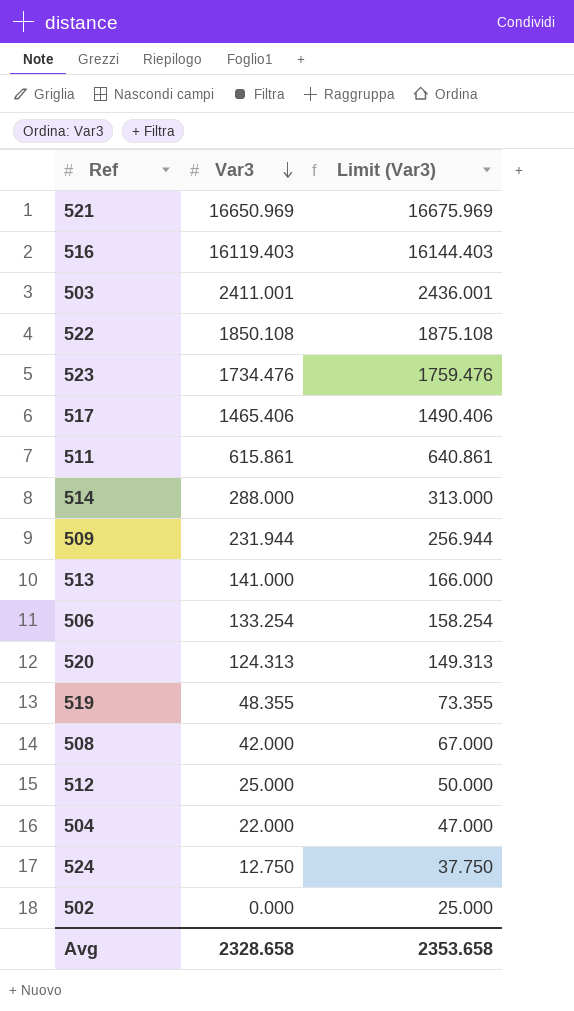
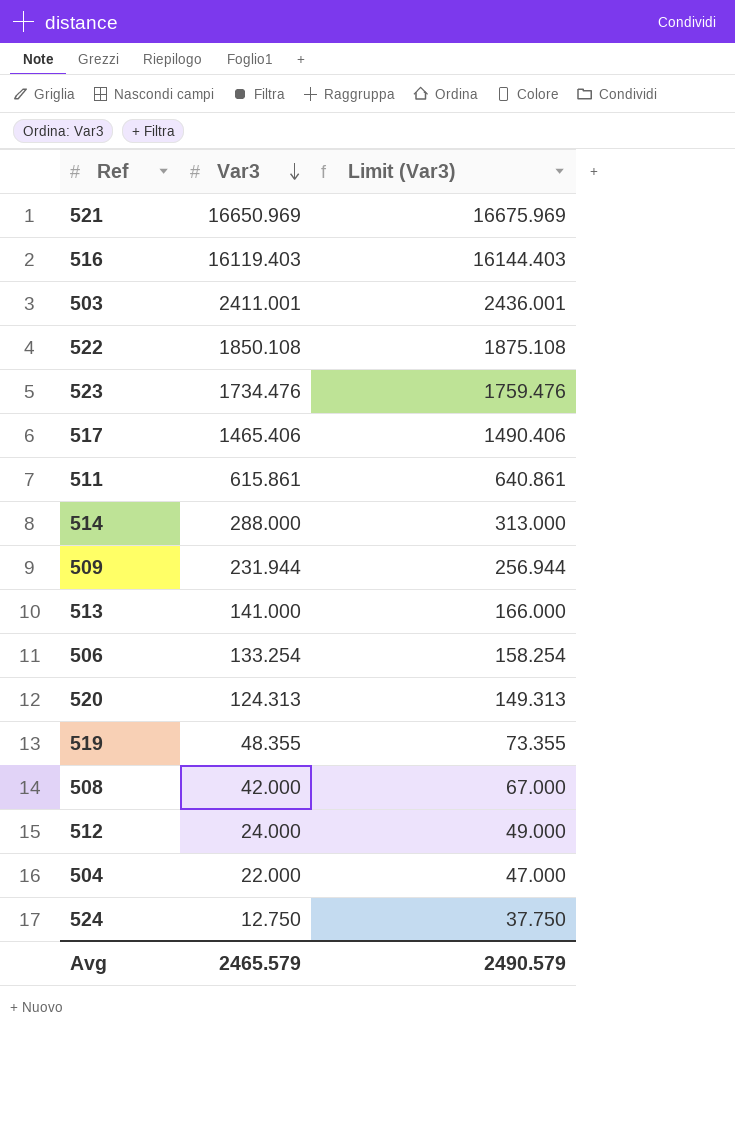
row 502: 0.000 | 25.000 -> none
512 | Var3: 25.000 -> 24.000
512 | Limit (Var3): 50.000 -> 49.000
Avg | Var3: 2328.658 -> 2465.579
Avg | Limit (Var3): 2353.658 -> 2490.579

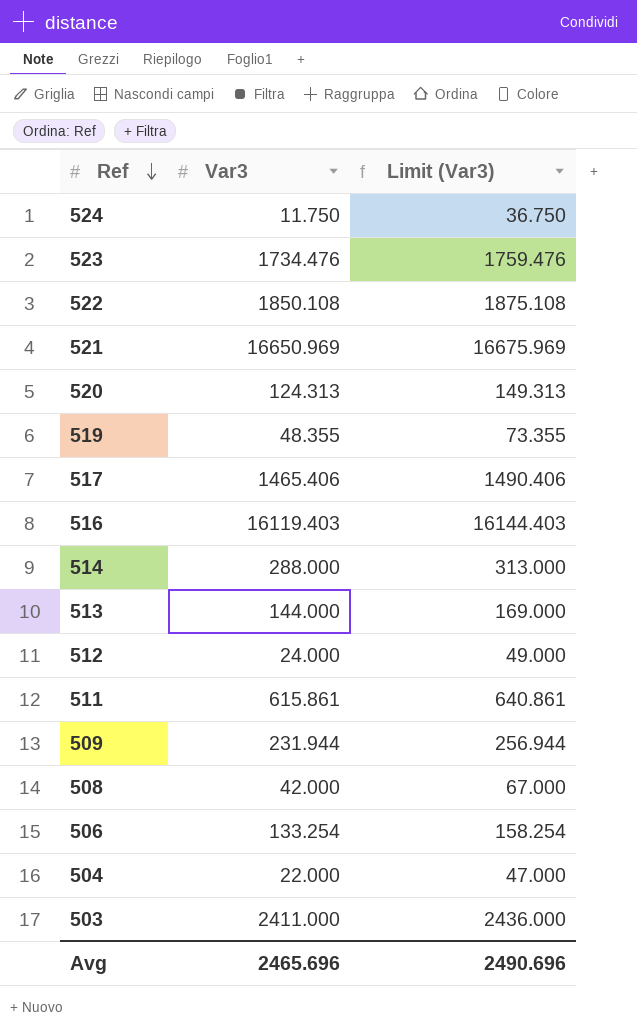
row order: Var3 descending -> Ref descending
524 | Var3: 12.750 -> 11.750
524 | Limit (Var3): 37.750 -> 36.750
513 | Var3: 141.000 -> 144.000
513 | Limit (Var3): 166.000 -> 169.000
503 | Var3: 2411.001 -> 2411.000
503 | Limit (Var3): 2436.001 -> 2436.000
Avg | Var3: 2465.579 -> 2465.696
Avg | Limit (Var3): 2490.579 -> 2490.696

